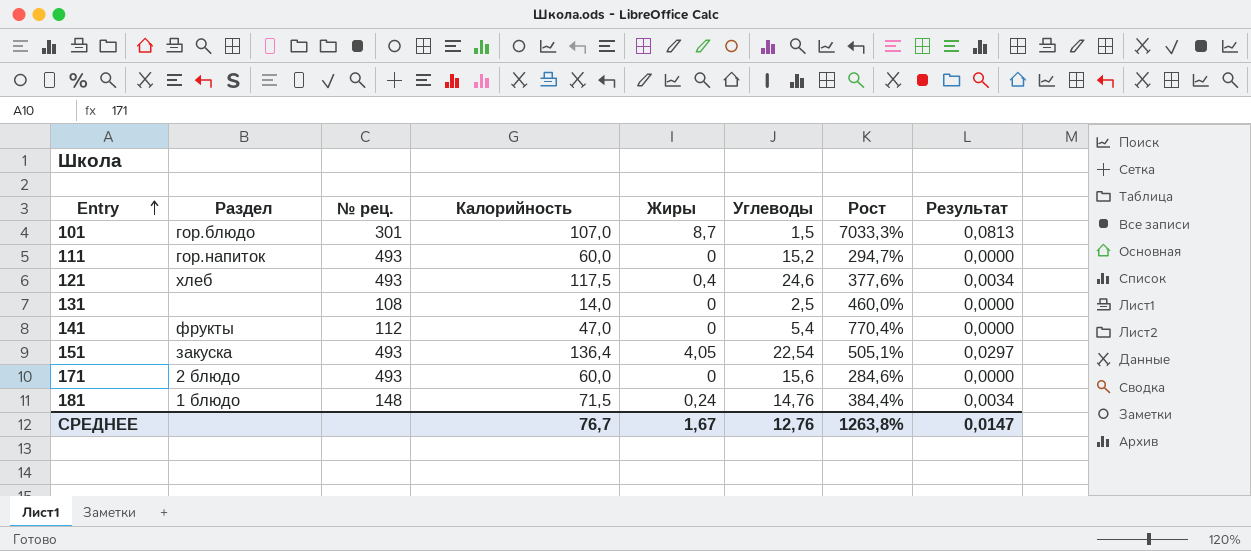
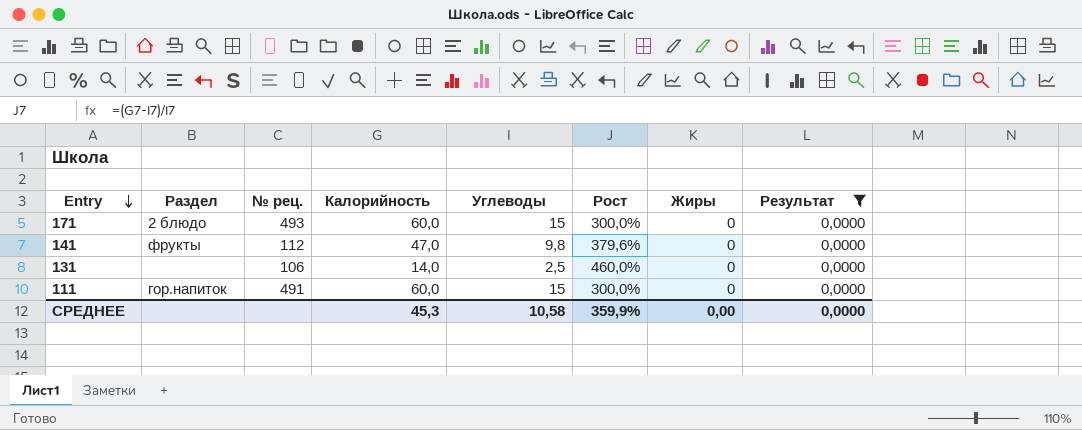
filter: none -> Результат = 0,0000
row order: Entry ascending -> Entry descending
column Жиры | position: 5 -> 7
171 | Углеводы: 15,6 -> 15
171 | Рост: 284,6% -> 300,0%
141 | Углеводы: 5,4 -> 9,8
141 | Рост: 770,4% -> 379,6%
131 | № рец.: 108 -> 106
111 | № рец.: 493 -> 491
111 | Углеводы: 15,2 -> 15
111 | Рост: 294,7% -> 300,0%
СРЕДНЕЕ | Калорийность: 76,7 -> 45,3
СРЕДНЕЕ | Углеводы: 12,76 -> 10,58
СРЕДНЕЕ | Рост: 1263,8% -> 359,9%
СРЕДНЕЕ | Жиры: 1,67 -> 0,00
СРЕДНЕЕ | Результат: 0,0147 -> 0,0000

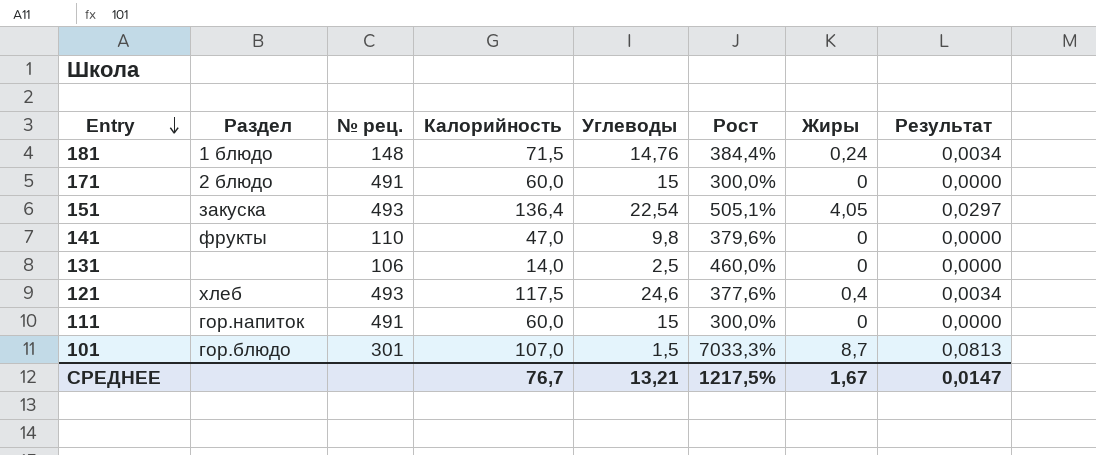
filter: Результат = 0,0000 -> none
171 | № рец.: 493 -> 491
141 | № рец.: 112 -> 110
СРЕДНЕЕ | Калорийность: 45,3 -> 76,7
СРЕДНЕЕ | Углеводы: 10,58 -> 13,21
СРЕДНЕЕ | Рост: 359,9% -> 1217,5%
СРЕДНЕЕ | Жиры: 0,00 -> 1,67
СРЕДНЕЕ | Результат: 0,0000 -> 0,0147

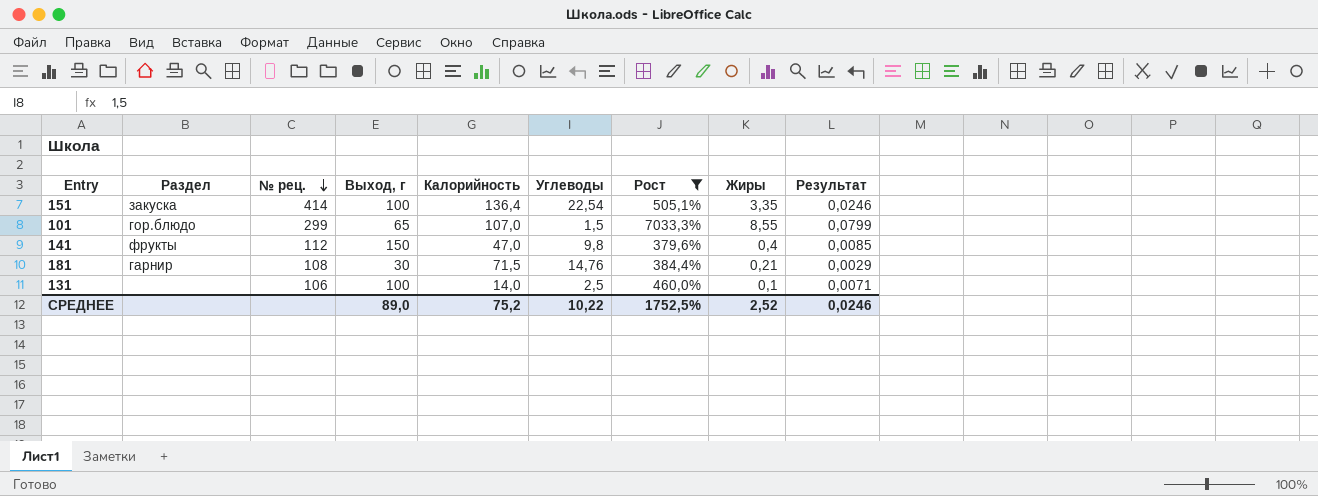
filter: none -> Рост >= 379,6%
row order: Entry descending -> № рец. descending
column Выход, г | position: none -> 4
151 | № рец.: 493 -> 414
151 | Жиры: 4,05 -> 3,35
151 | Результат: 0,0297 -> 0,0246
101 | № рец.: 301 -> 299
101 | Жиры: 8,7 -> 8,55
101 | Результат: 0,0813 -> 0,0799
141 | № рец.: 110 -> 112
141 | Жиры: 0 -> 0,4
141 | Результат: 0,0000 -> 0,0085
181 | Раздел: 1 блюдо -> гарнир
181 | № рец.: 148 -> 108
181 | Жиры: 0,24 -> 0,21
181 | Результат: 0,0034 -> 0,0029
131 | Жиры: 0 -> 0,1
131 | Результат: 0,0000 -> 0,0071
СРЕДНЕЕ | Калорийность: 76,7 -> 75,2
СРЕДНЕЕ | Углеводы: 13,21 -> 10,22
СРЕДНЕЕ | Рост: 1217,5% -> 1752,5%
СРЕДНЕЕ | Жиры: 1,67 -> 2,52
СРЕДНЕЕ | Результат: 0,0147 -> 0,0246

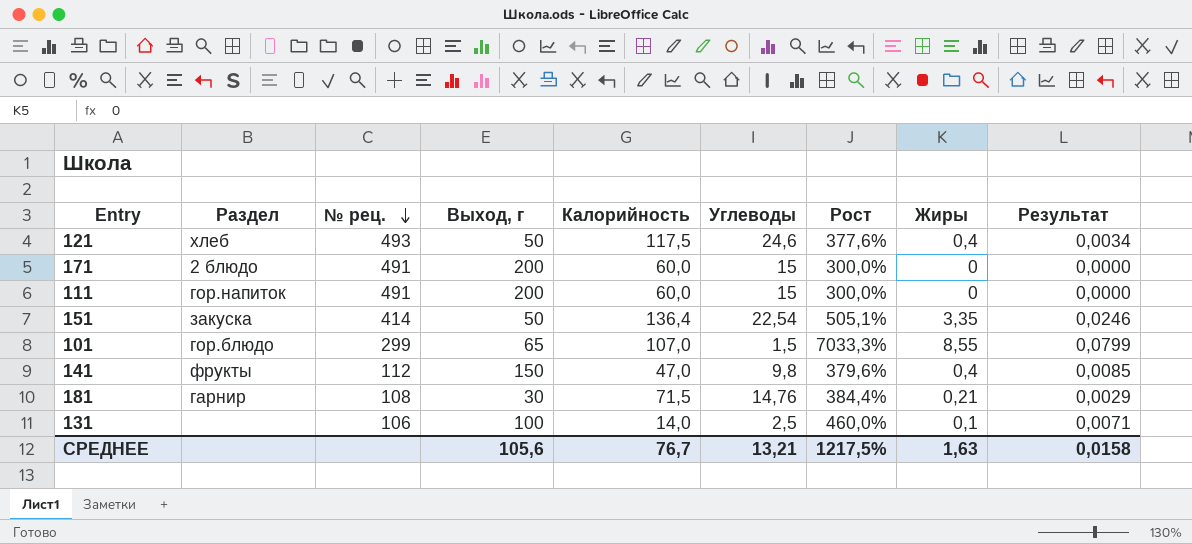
filter: Рост >= 379,6% -> none
151 | Выход, г: 100 -> 50
СРЕДНЕЕ | Выход, г: 89,0 -> 105,6
СРЕДНЕЕ | Калорийность: 75,2 -> 76,7
СРЕДНЕЕ | Углеводы: 10,22 -> 13,21
СРЕДНЕЕ | Рост: 1752,5% -> 1217,5%
СРЕДНЕЕ | Жиры: 2,52 -> 1,63
СРЕДНЕЕ | Результат: 0,0246 -> 0,0158

